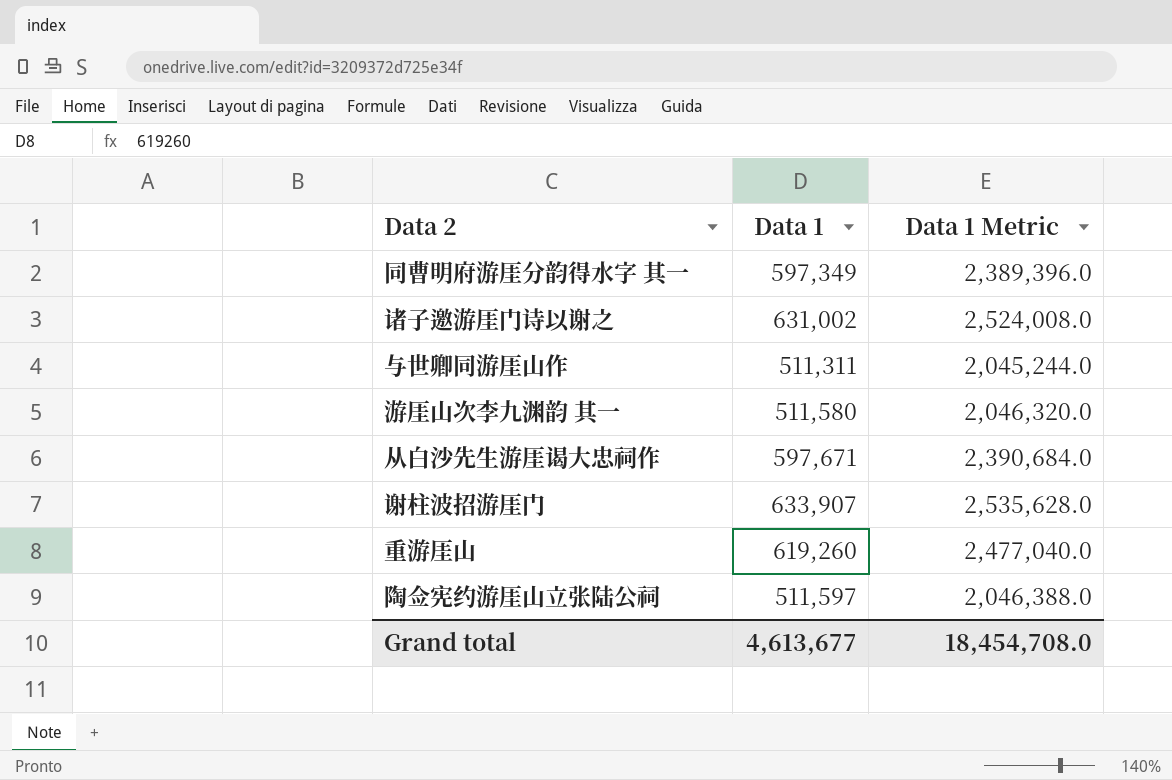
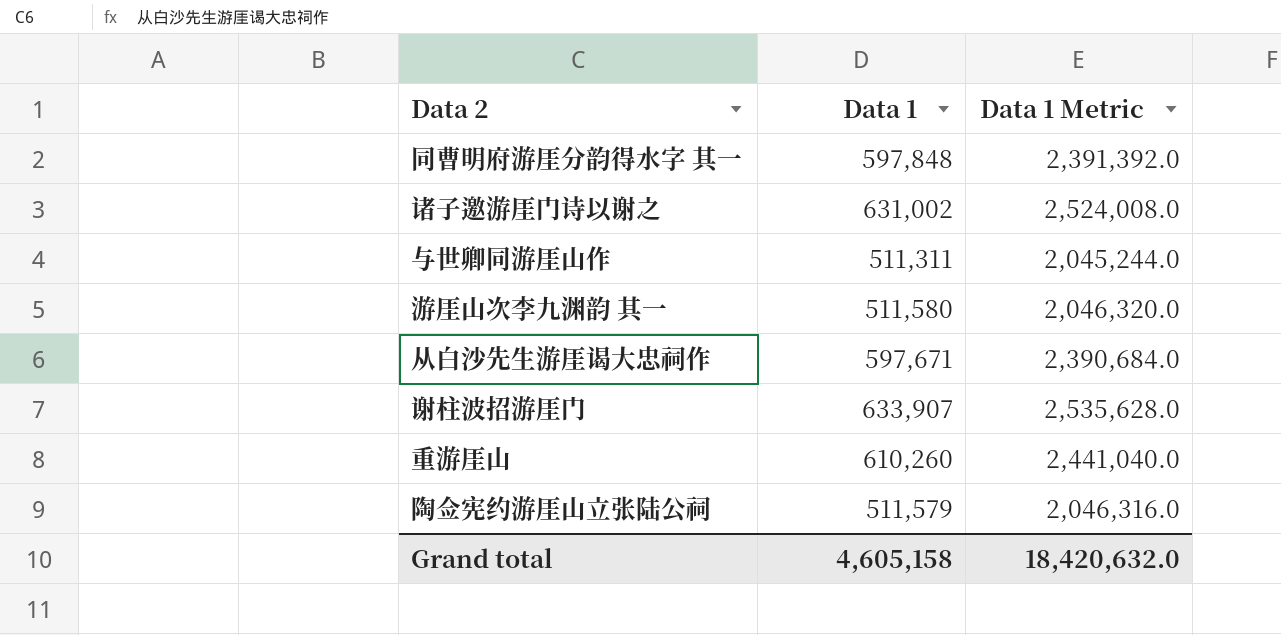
同曹明府游厓分韵得水字 其一 | Data 1: 597,349 -> 597,848
同曹明府游厓分韵得水字 其一 | Data 1 Metric: 2,389,396.0 -> 2,391,392.0
重游厓山 | Data 1: 619,260 -> 610,260
重游厓山 | Data 1 Metric: 2,477,040.0 -> 2,441,040.0
陶佥宪约游厓山立张陆公祠 | Data 1: 511,597 -> 511,579
陶佥宪约游厓山立张陆公祠 | Data 1 Metric: 2,046,388.0 -> 2,046,316.0
Grand total | Data 1: 4,613,677 -> 4,605,158
Grand total | Data 1 Metric: 18,454,708.0 -> 18,420,632.0

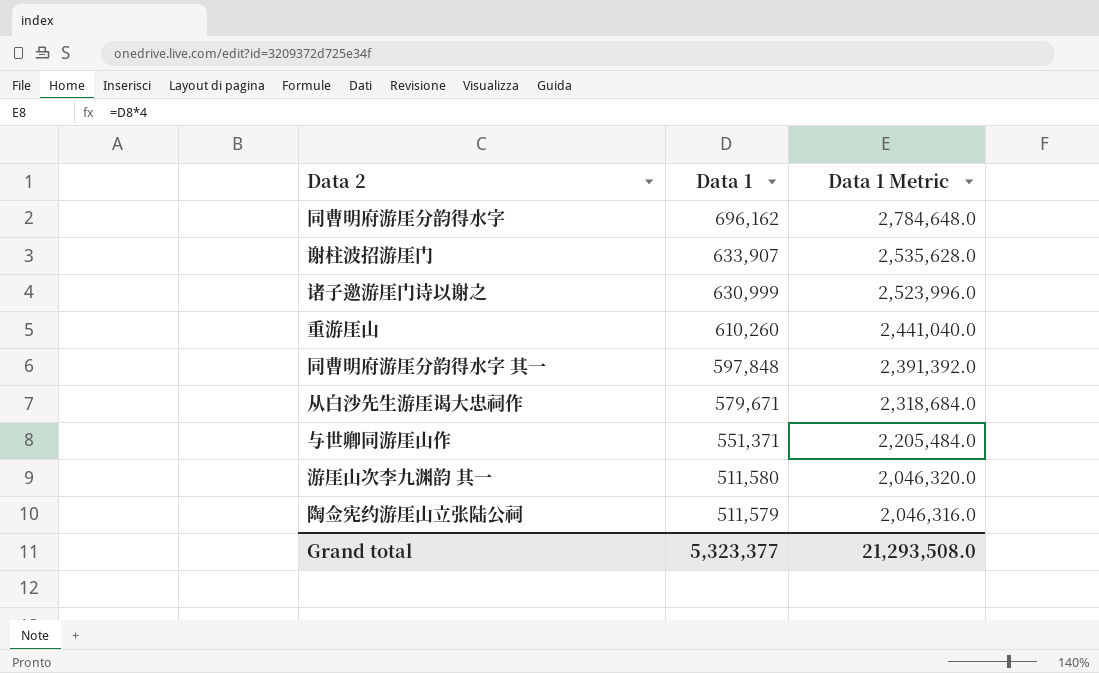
row order: none -> Data 1 descending
row 同曹明府游厓分韵得水字: none -> 696,162 | 2,784,648.0
诸子邀游厓门诗以谢之 | Data 1: 631,002 -> 630,999
诸子邀游厓门诗以谢之 | Data 1 Metric: 2,524,008.0 -> 2,523,996.0
从白沙先生游厓谒大忠祠作 | Data 1: 597,671 -> 579,671
从白沙先生游厓谒大忠祠作 | Data 1 Metric: 2,390,684.0 -> 2,318,684.0
与世卿同游厓山作 | Data 1: 511,311 -> 551,371
与世卿同游厓山作 | Data 1 Metric: 2,045,244.0 -> 2,205,484.0
Grand total | Data 1: 4,605,158 -> 5,323,377
Grand total | Data 1 Metric: 18,420,632.0 -> 21,293,508.0

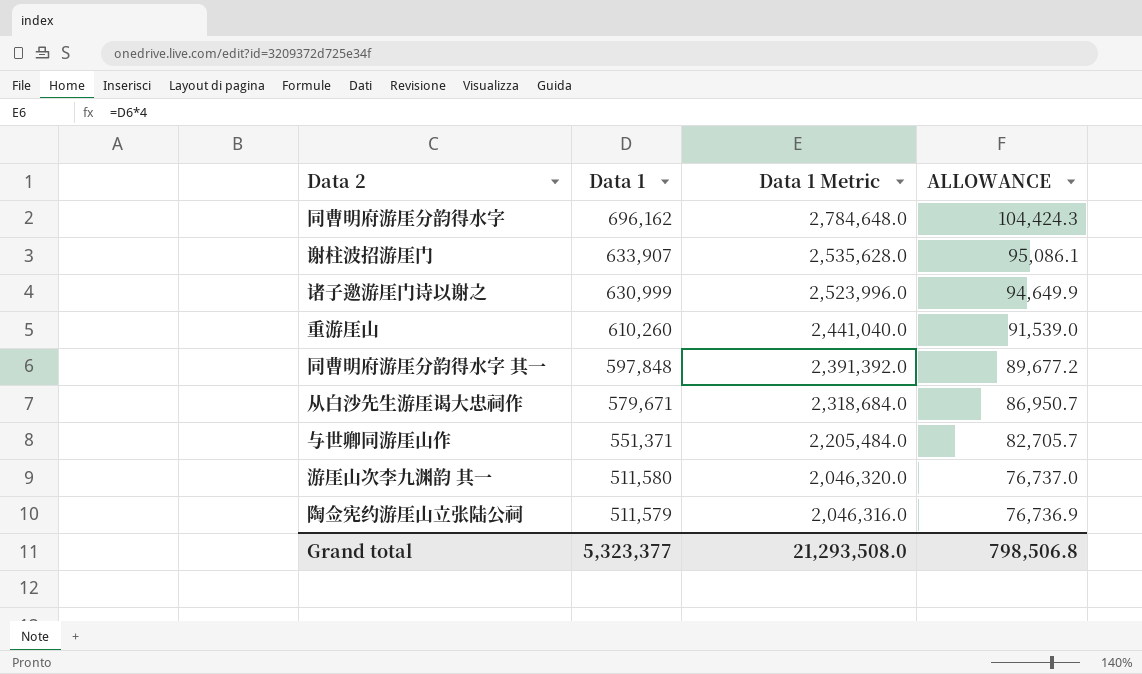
column ALLOWANCE | formula: none -> [Data 1] * 0.15

